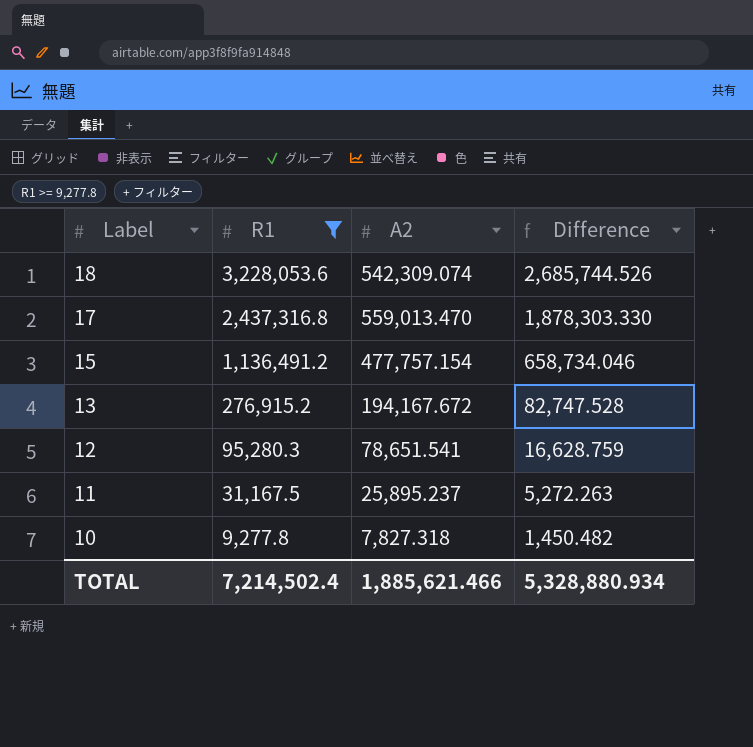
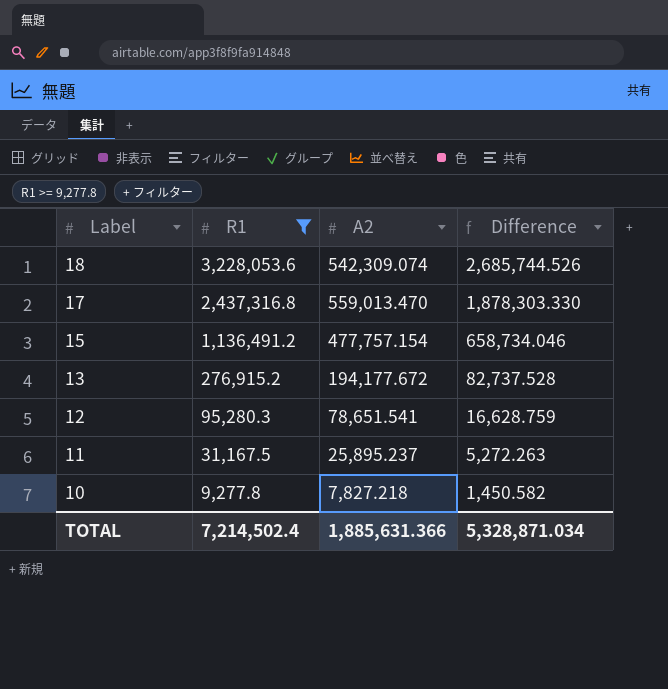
13 | A2: 194,167.672 -> 194,177.672
13 | Difference: 82,747.528 -> 82,737.528
10 | A2: 7,827.318 -> 7,827.218
10 | Difference: 1,450.482 -> 1,450.582
TOTAL | A2: 1,885,621.466 -> 1,885,631.366
TOTAL | Difference: 5,328,880.934 -> 5,328,871.034

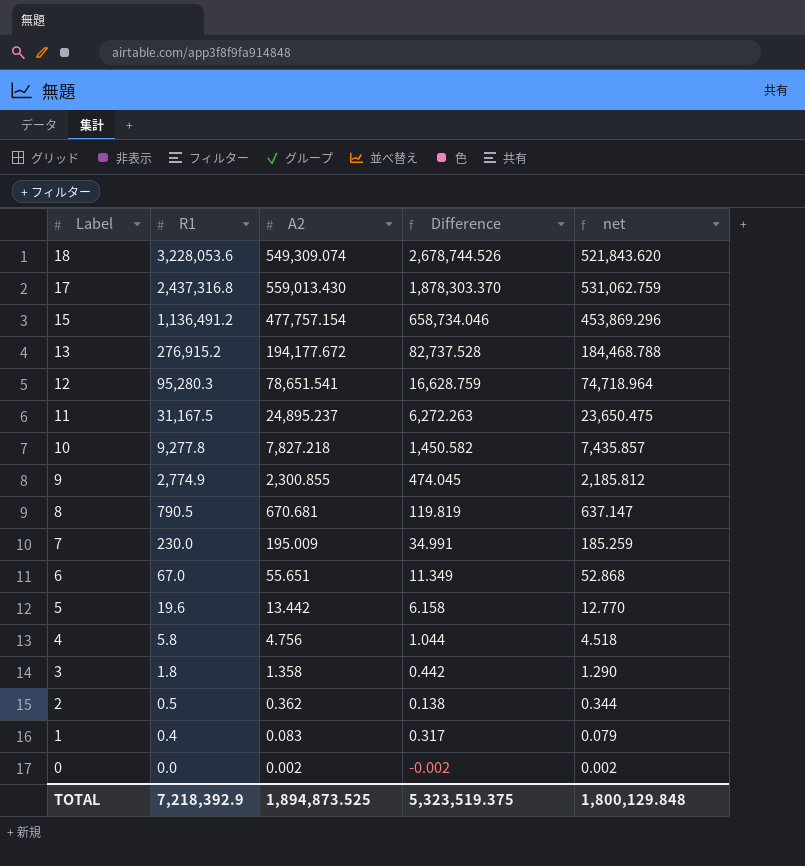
filter: R1 >= 9,277.8 -> none
column net | formula: none -> [A2] * 0.95
18 | A2: 542,309.074 -> 549,309.074
18 | Difference: 2,685,744.526 -> 2,678,744.526
17 | A2: 559,013.470 -> 559,013.430
17 | Difference: 1,878,303.330 -> 1,878,303.370
11 | A2: 25,895.237 -> 24,895.237
11 | Difference: 5,272.263 -> 6,272.263
TOTAL | R1: 7,214,502.4 -> 7,218,392.9
TOTAL | A2: 1,885,631.366 -> 1,894,873.525
TOTAL | Difference: 5,328,871.034 -> 5,323,519.375

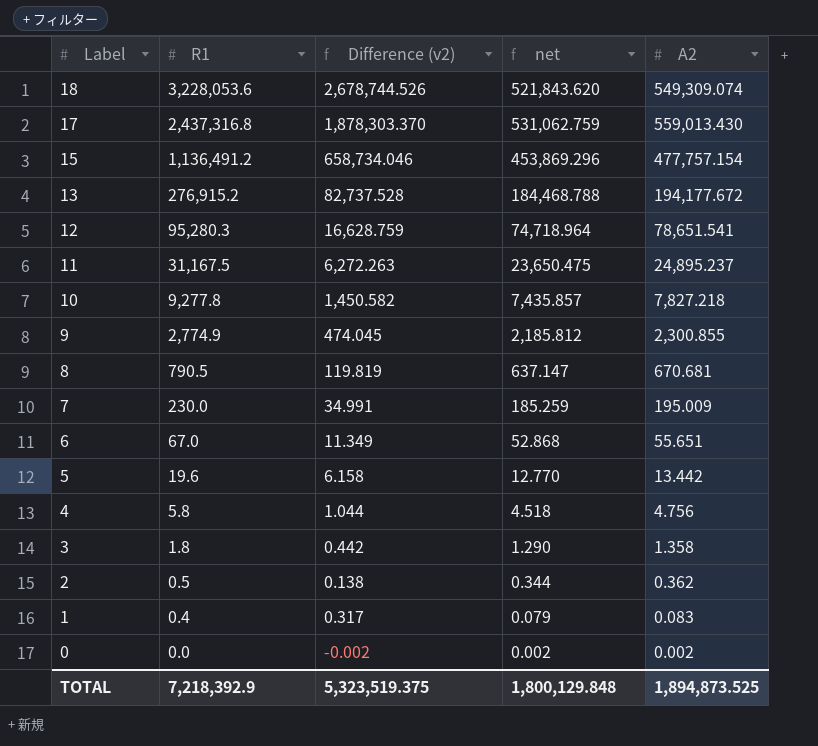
column name: Difference -> Difference (v2)
column A2 | position: 3 -> 5

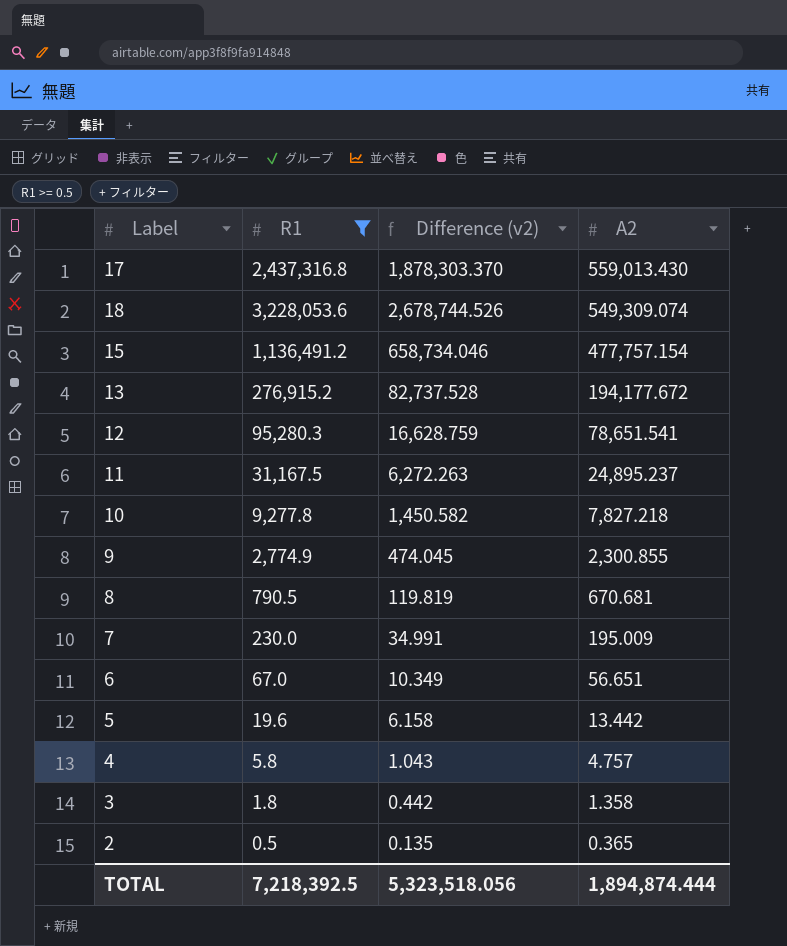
filter: none -> R1 >= 0.5
row order: Label descending -> A2 descending
column net | formula: [A2] * 0.95 -> none
6 | Difference (v2): 11.349 -> 10.349
6 | A2: 55.651 -> 56.651
4 | Difference (v2): 1.044 -> 1.043
4 | A2: 4.756 -> 4.757
2 | Difference (v2): 0.138 -> 0.135
2 | A2: 0.362 -> 0.365
TOTAL | R1: 7,218,392.9 -> 7,218,392.5
TOTAL | Difference (v2): 5,323,519.375 -> 5,323,518.056
TOTAL | A2: 1,894,873.525 -> 1,894,874.444

